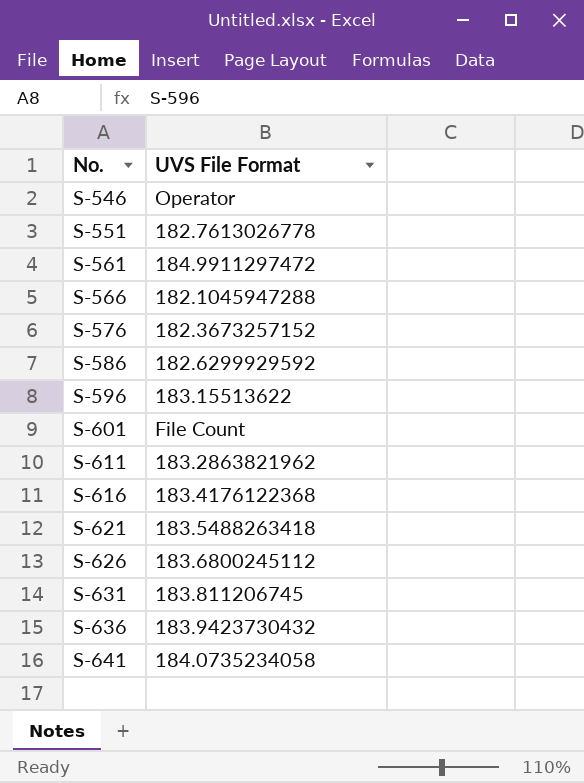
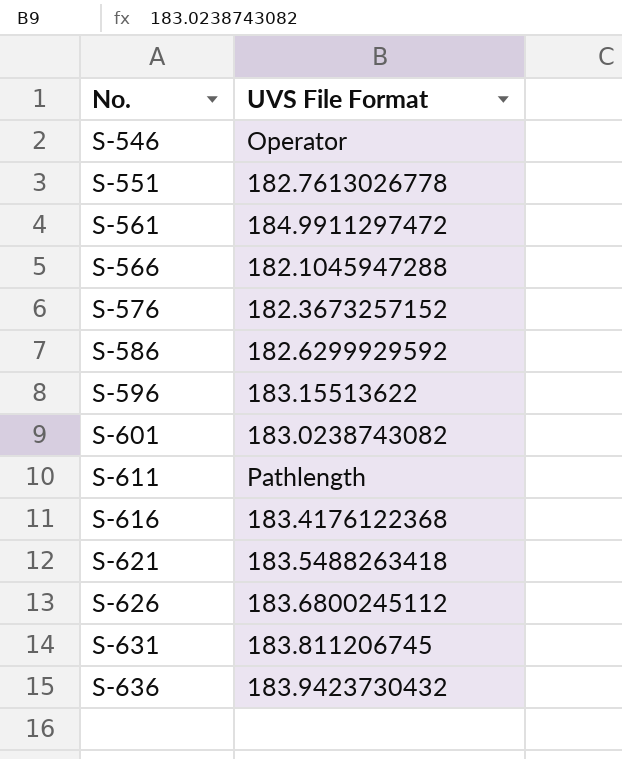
row S-641: 184.0735234058 -> none
S-601 | UVS File Format: File Count -> 183.0238743082
S-611 | UVS File Format: 183.2863821962 -> Pathlength

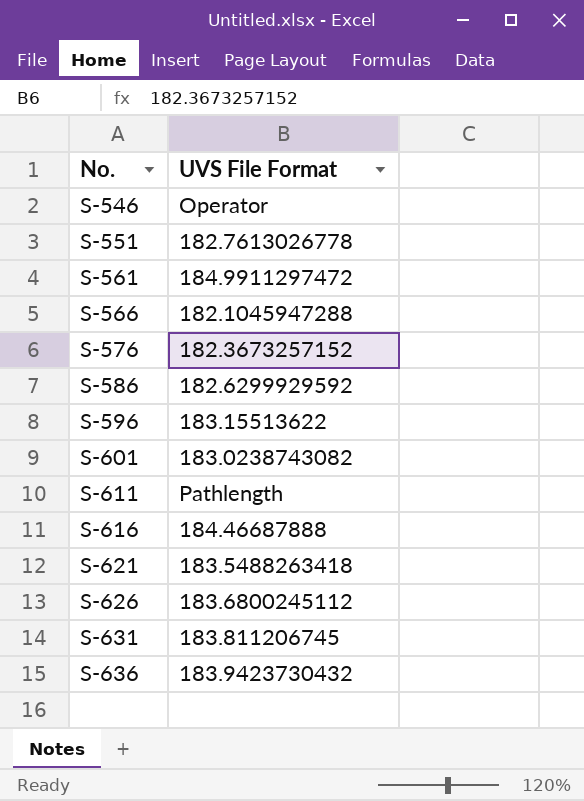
S-616 | UVS File Format: 183.4176122368 -> 184.46687888

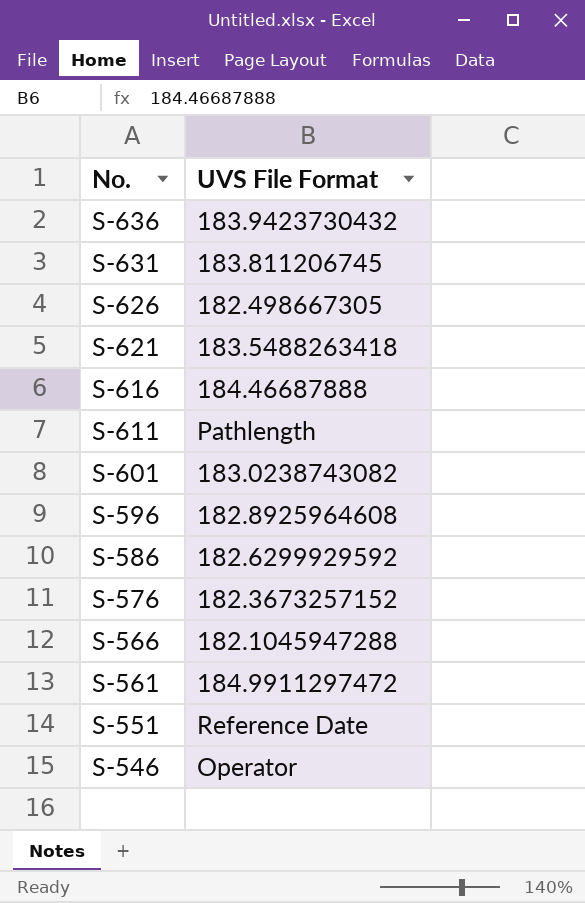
row order: No. ascending -> No. descending
S-626 | UVS File Format: 183.6800245112 -> 182.498667305
S-596 | UVS File Format: 183.15513622 -> 182.8925964608
S-551 | UVS File Format: 182.7613026778 -> Reference Date

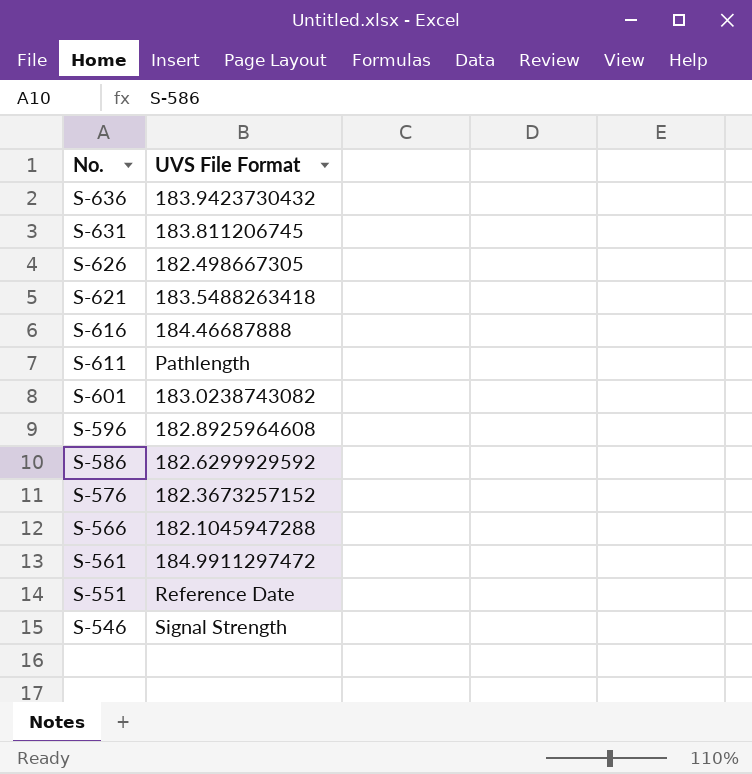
S-546 | UVS File Format: Operator -> Signal Strength

